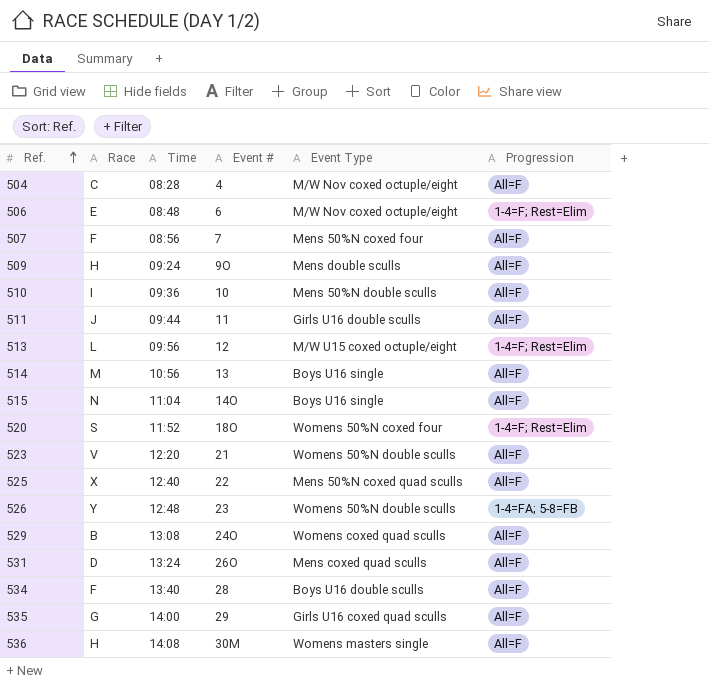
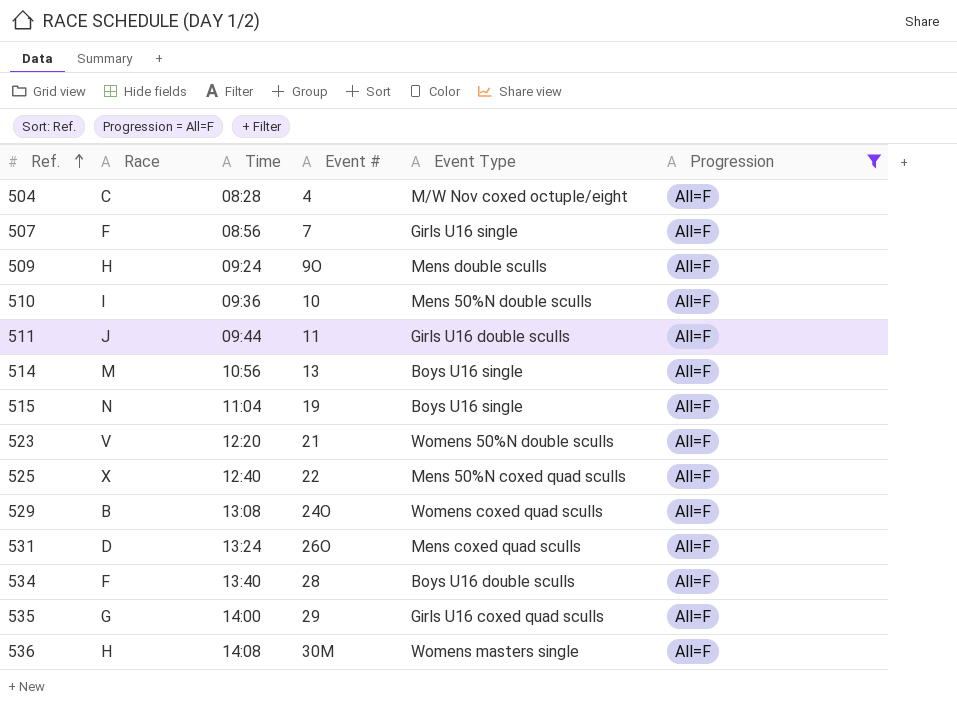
filter: none -> Progression = All=F
507 | Event Type: Mens 50%N coxed four -> Girls U16 single
515 | Event #: 14O -> 19

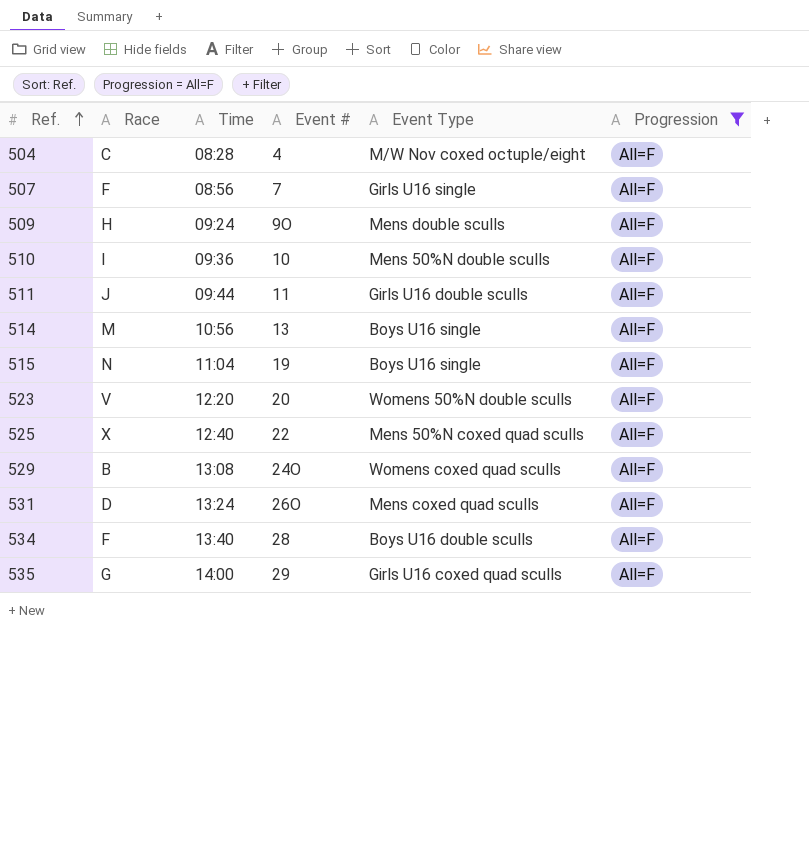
row 536: H | 14:08 | 30M | Womens masters single | All=F -> none
523 | Event #: 21 -> 20

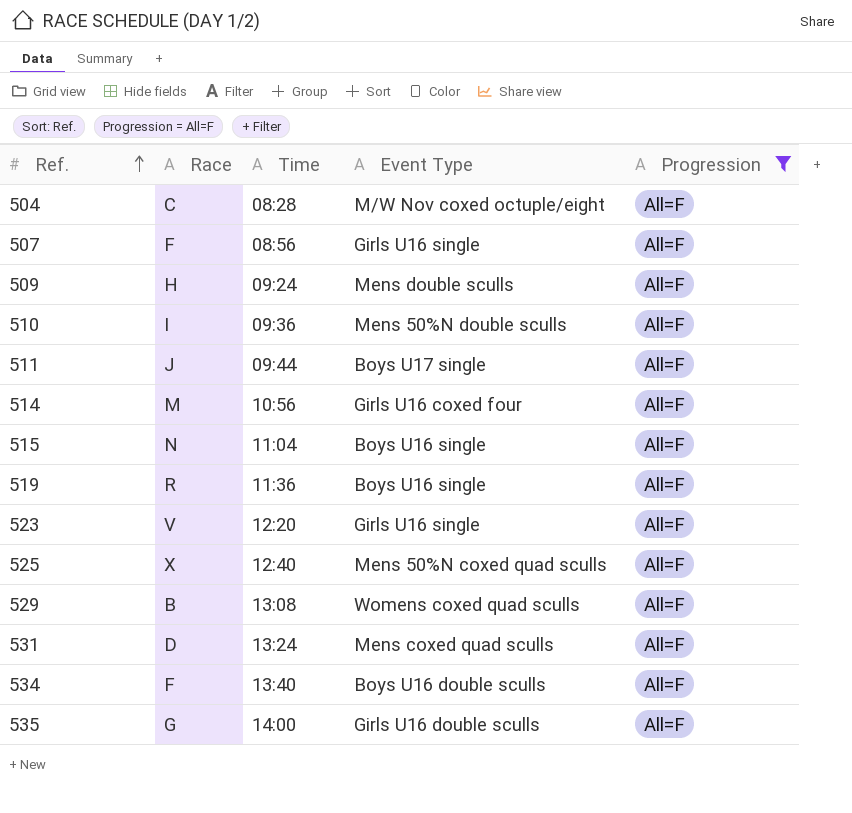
column Event # | position: 4 -> none
511 | Event Type: Girls U16 double sculls -> Boys U17 single
514 | Event Type: Boys U16 single -> Girls U16 coxed four
row 519: none -> R | 11:36 | Boys U16 single | All=F
523 | Event Type: Womens 50%N double sculls -> Girls U16 single
535 | Event Type: Girls U16 coxed quad sculls -> Girls U16 double sculls

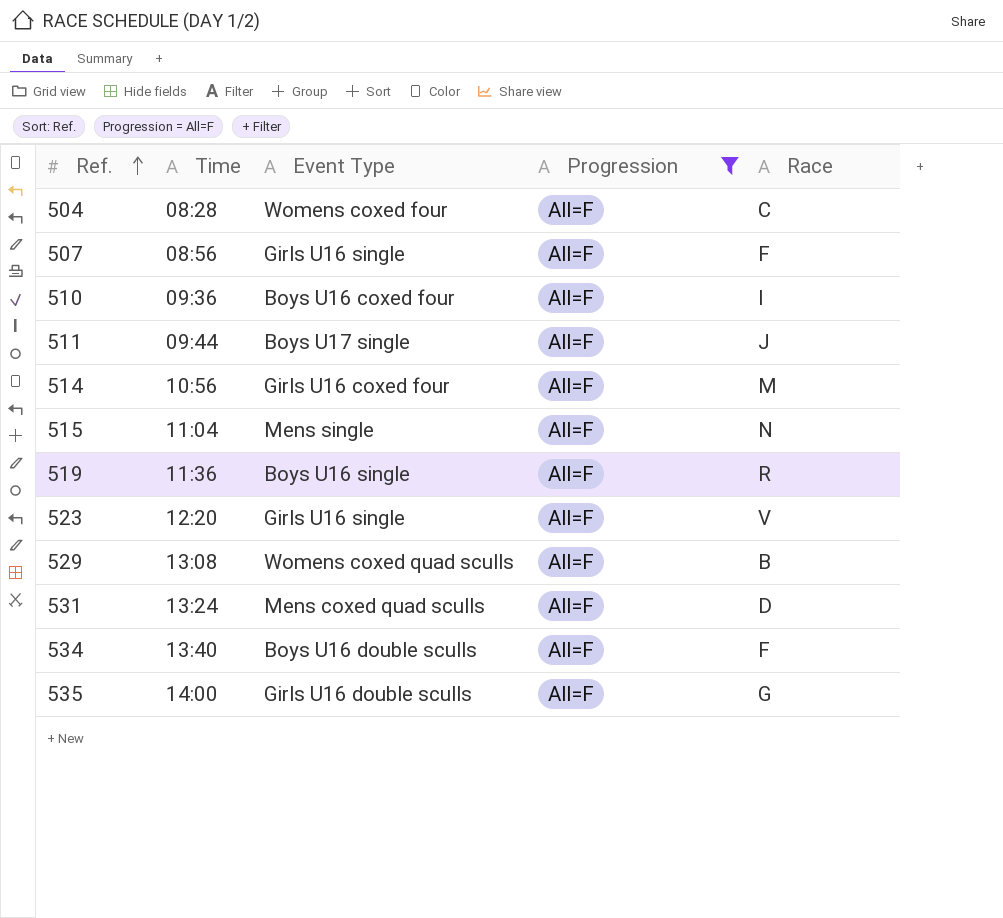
column Race | position: 2 -> 5
row 509: H | 09:24 | Mens double sculls | All=F -> none
row 525: X | 12:40 | Mens 50%N coxed quad sculls | All=F -> none
504 | Event Type: M/W Nov coxed octuple/eight -> Womens coxed four
510 | Event Type: Mens 50%N double sculls -> Boys U16 coxed four
515 | Event Type: Boys U16 single -> Mens single

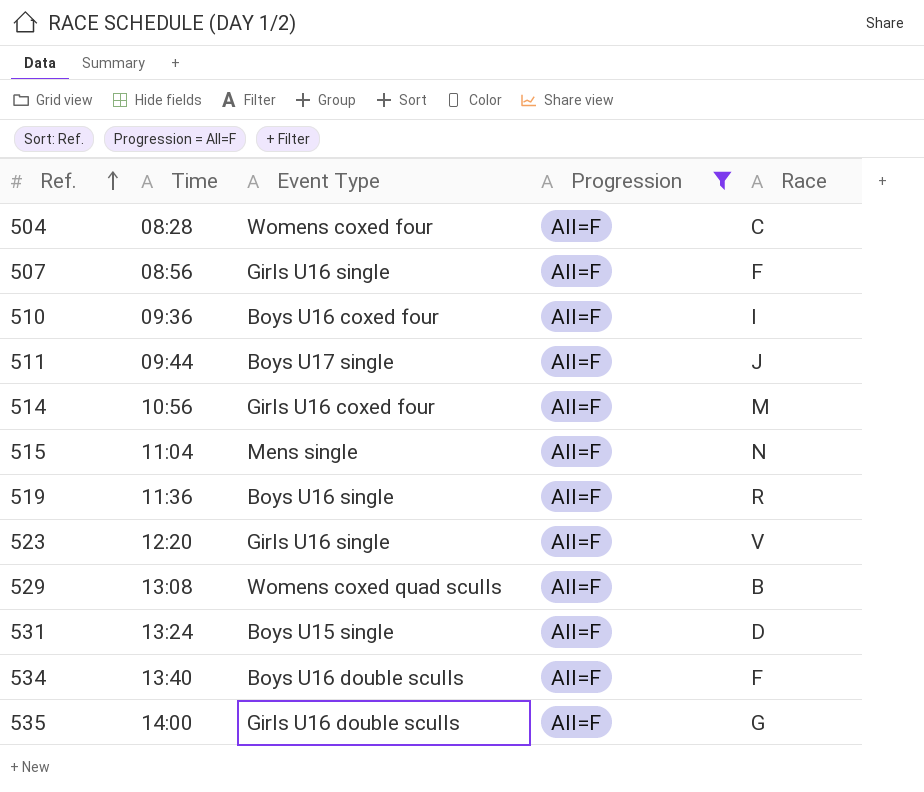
531 | Event Type: Mens coxed quad sculls -> Boys U15 single

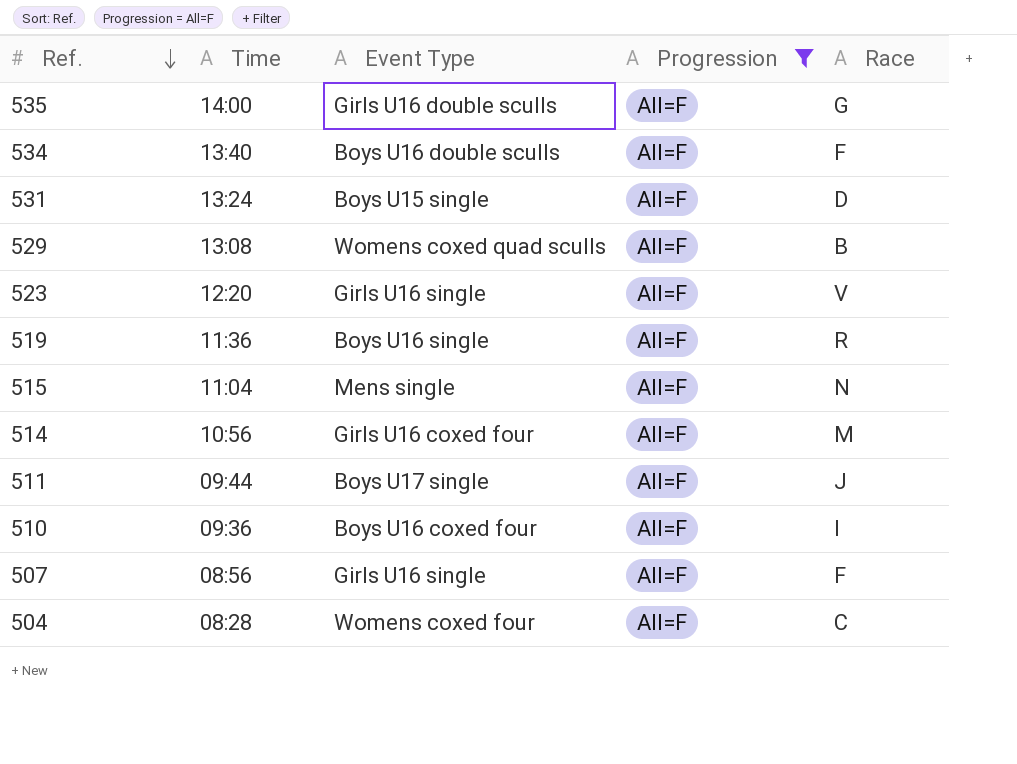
row order: Ref. ascending -> Ref. descending

